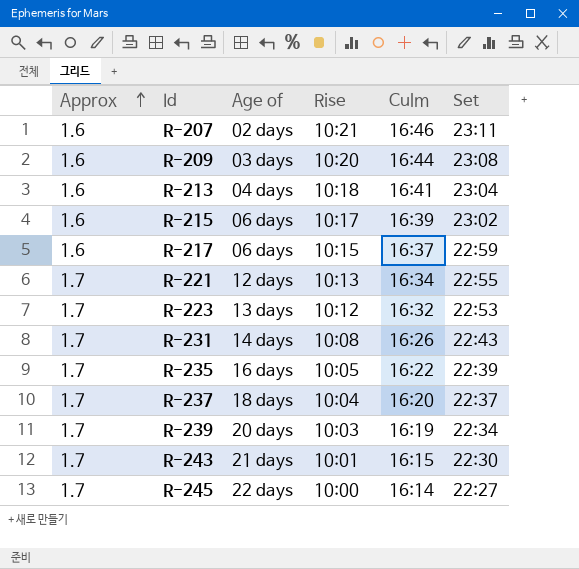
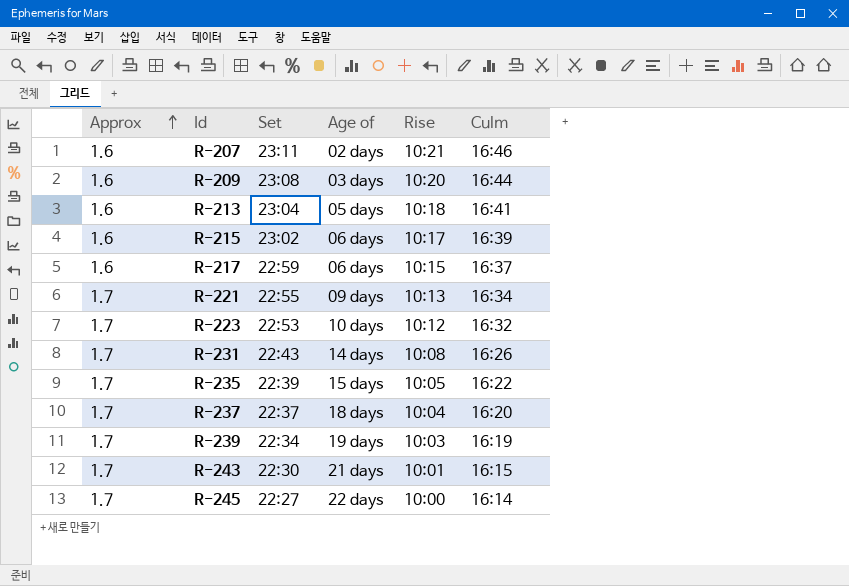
column Set | position: 6 -> 3
R-213 | Age of: 04 days -> 05 days
R-221 | Age of: 12 days -> 09 days
R-223 | Age of: 13 days -> 10 days
R-235 | Age of: 16 days -> 15 days
R-239 | Age of: 20 days -> 19 days

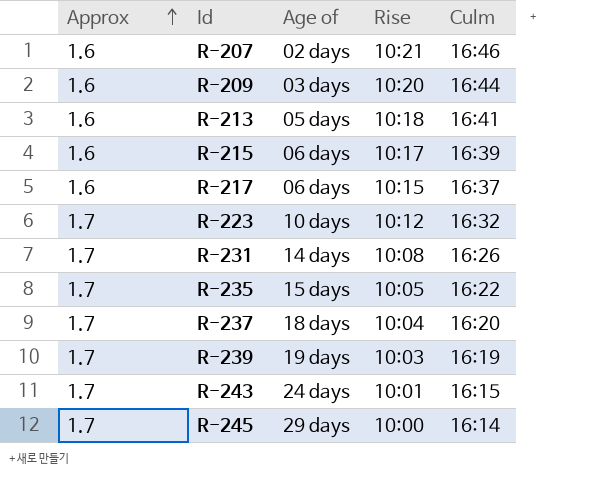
column Set | position: 3 -> none
row R-221: 1.7 | 22:55 | 09 days | 10:13 | 16:34 -> none
R-243 | Age of: 21 days -> 24 days
R-245 | Age of: 22 days -> 29 days

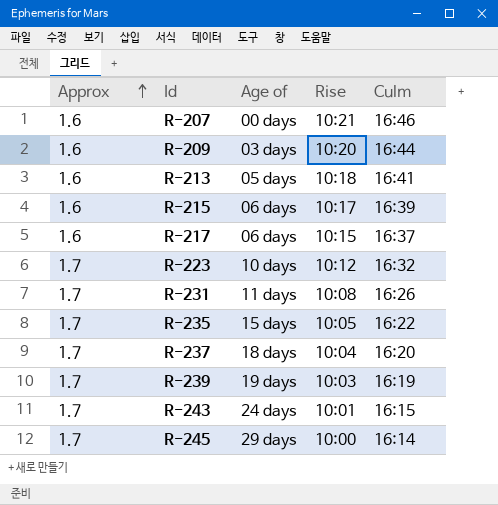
R-207 | Age of: 02 days -> 00 days
R-231 | Age of: 14 days -> 11 days

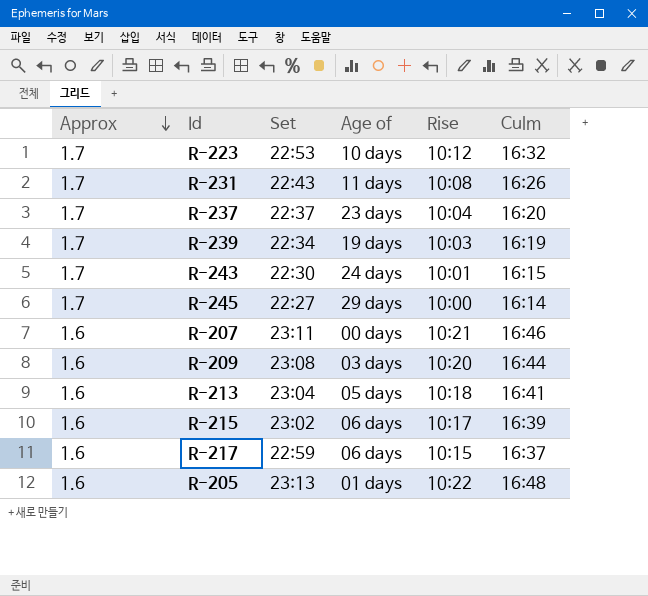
row order: Approx ascending -> Approx descending
column Set | position: none -> 3
row R-235: 1.7 | 15 days | 10:05 | 16:22 -> none
R-237 | Age of: 18 days -> 23 days
row R-205: none -> 1.6 | 23:13 | 01 days | 10:22 | 16:48

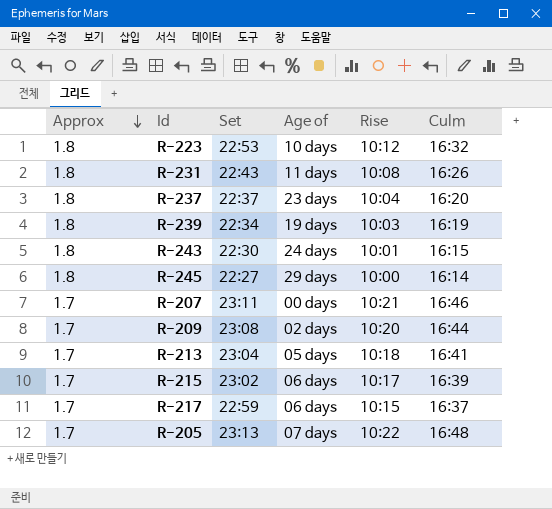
R-223 | Approx: 1.7 -> 1.8
R-231 | Approx: 1.7 -> 1.8
R-237 | Approx: 1.7 -> 1.8
R-239 | Approx: 1.7 -> 1.8
R-243 | Approx: 1.7 -> 1.8
R-245 | Approx: 1.7 -> 1.8
R-207 | Approx: 1.6 -> 1.7
R-209 | Approx: 1.6 -> 1.7
R-209 | Age of: 03 days -> 02 days
R-213 | Approx: 1.6 -> 1.7
R-215 | Approx: 1.6 -> 1.7
R-217 | Approx: 1.6 -> 1.7
R-205 | Approx: 1.6 -> 1.7
R-205 | Age of: 01 days -> 07 days

